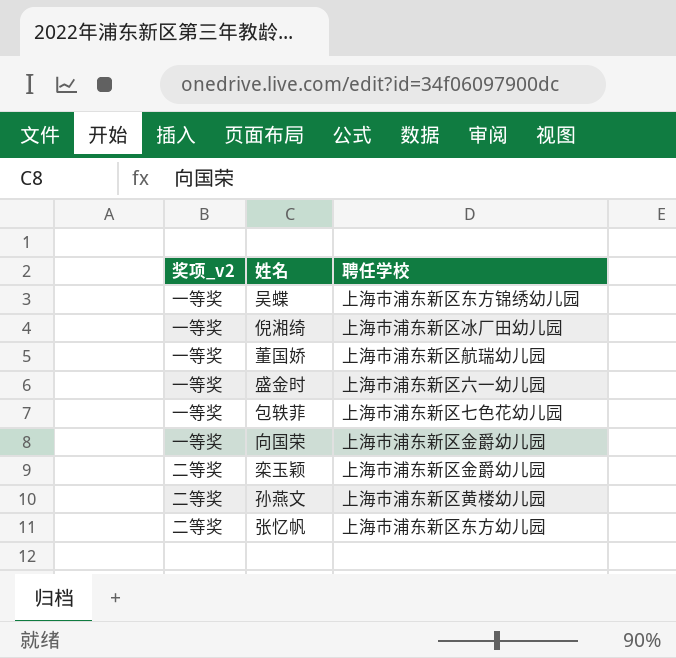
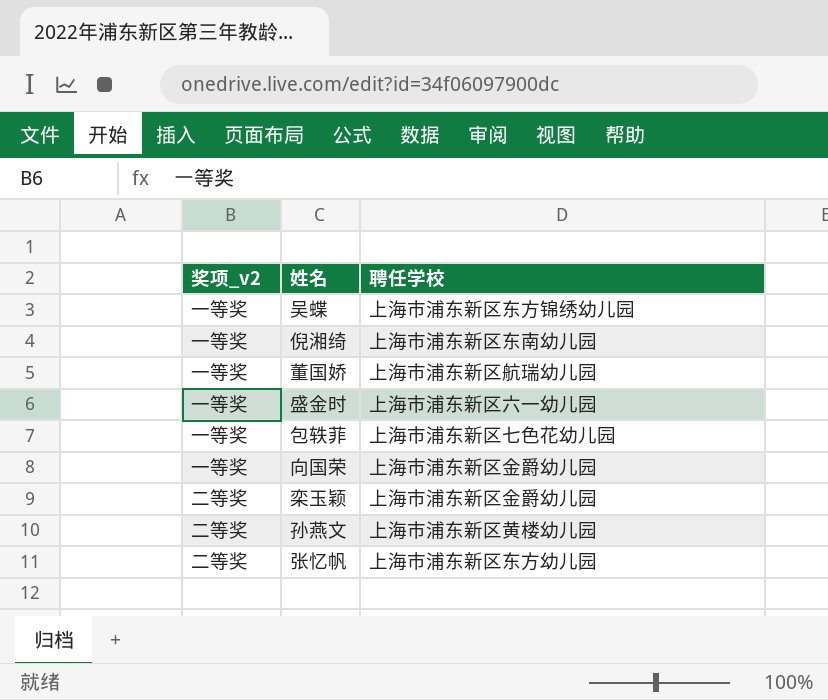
倪湘绮 | 聘任学校: 上海市浦东新区冰厂田幼儿园 -> 上海市浦东新区东南幼儿园

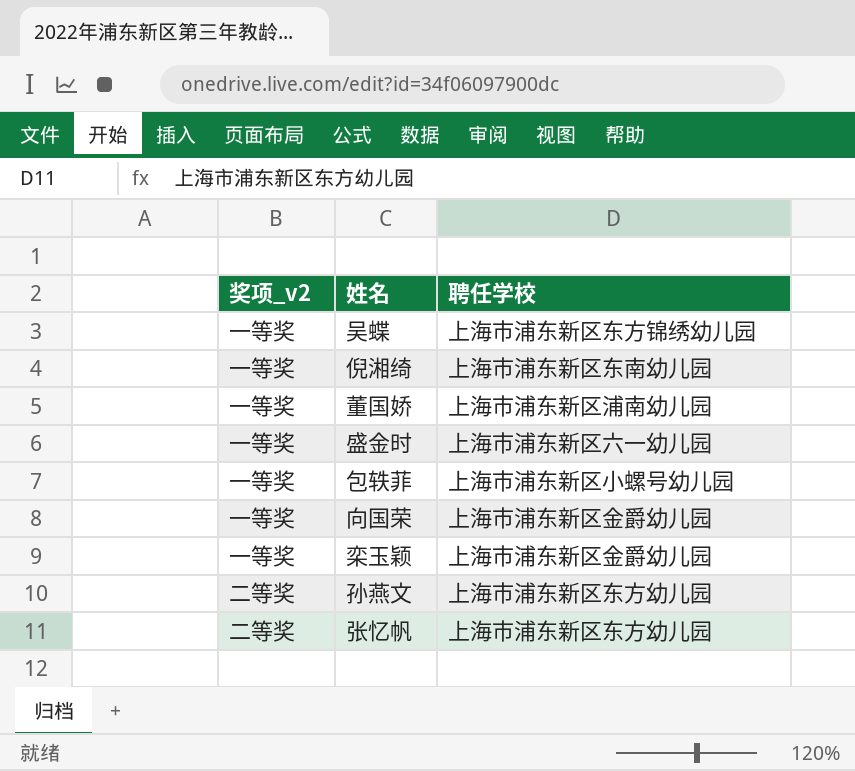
董国娇 | 聘任学校: 上海市浦东新区航瑞幼儿园 -> 上海市浦东新区浦南幼儿园
包轶菲 | 聘任学校: 上海市浦东新区七色花幼儿园 -> 上海市浦东新区小螺号幼儿园
栾玉颖 | 奖项_v2: 二等奖 -> 一等奖
孙燕文 | 聘任学校: 上海市浦东新区黄楼幼儿园 -> 上海市浦东新区东方幼儿园

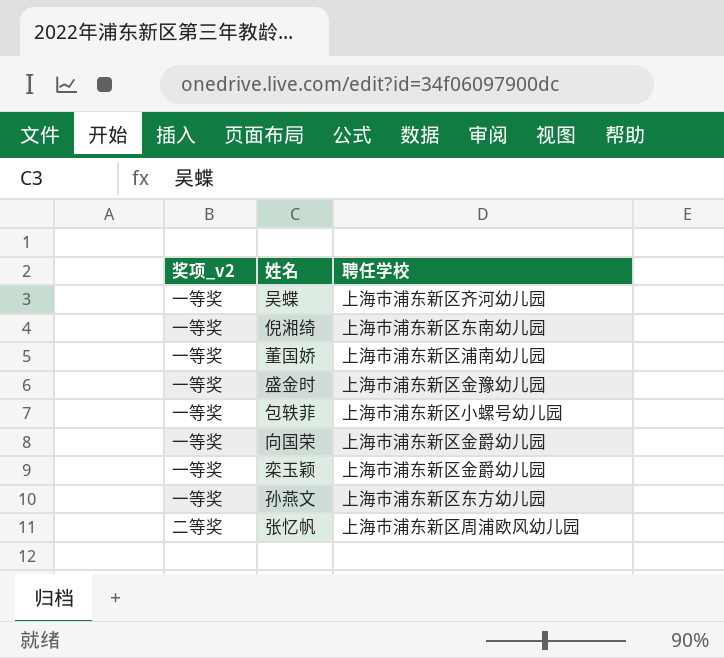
吴蝶 | 聘任学校: 上海市浦东新区东方锦绣幼儿园 -> 上海市浦东新区齐河幼儿园
盛金时 | 聘任学校: 上海市浦东新区六一幼儿园 -> 上海市浦东新区金豫幼儿园
孙燕文 | 奖项_v2: 二等奖 -> 一等奖
张忆帆 | 聘任学校: 上海市浦东新区东方幼儿园 -> 上海市浦东新区周浦欧风幼儿园

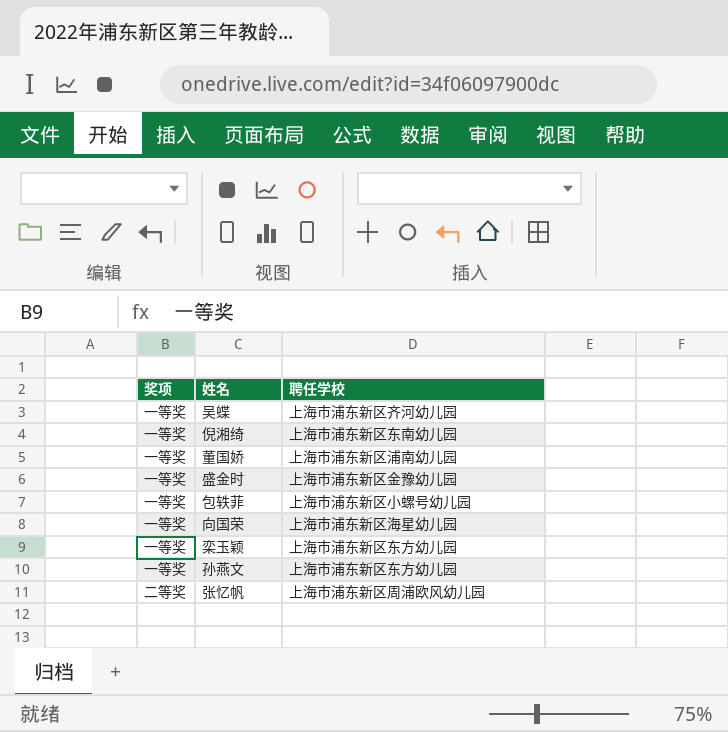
column name: 奖项_v2 -> 奖项
向国荣 | 聘任学校: 上海市浦东新区金爵幼儿园 -> 上海市浦东新区海星幼儿园
栾玉颖 | 聘任学校: 上海市浦东新区金爵幼儿园 -> 上海市浦东新区东方幼儿园

